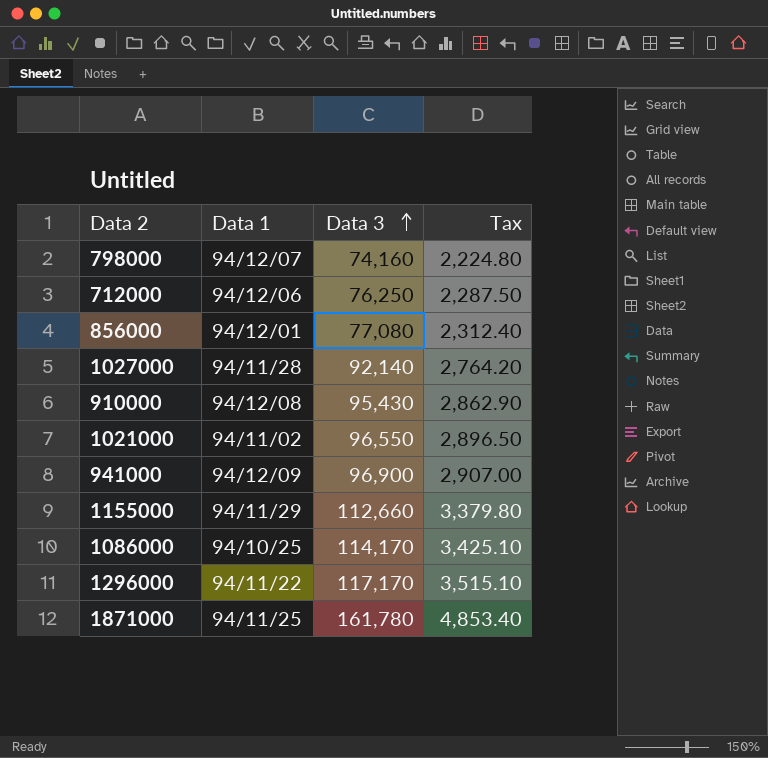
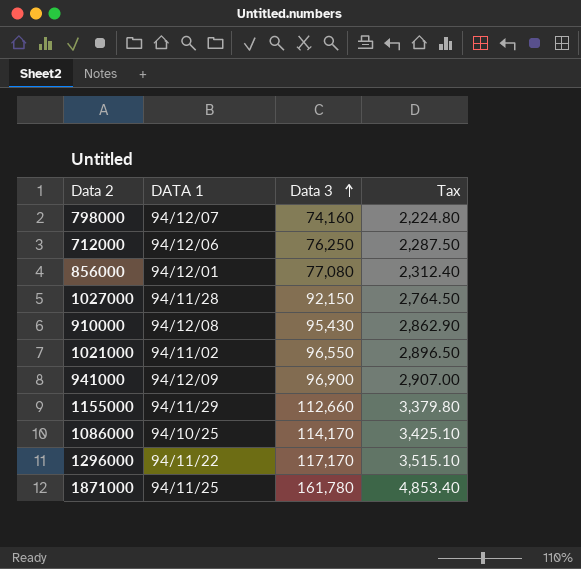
column name: Data 1 -> DATA 1
1027000 | Data 3: 92,140 -> 92,150
1027000 | Tax: 2,764.20 -> 2,764.50

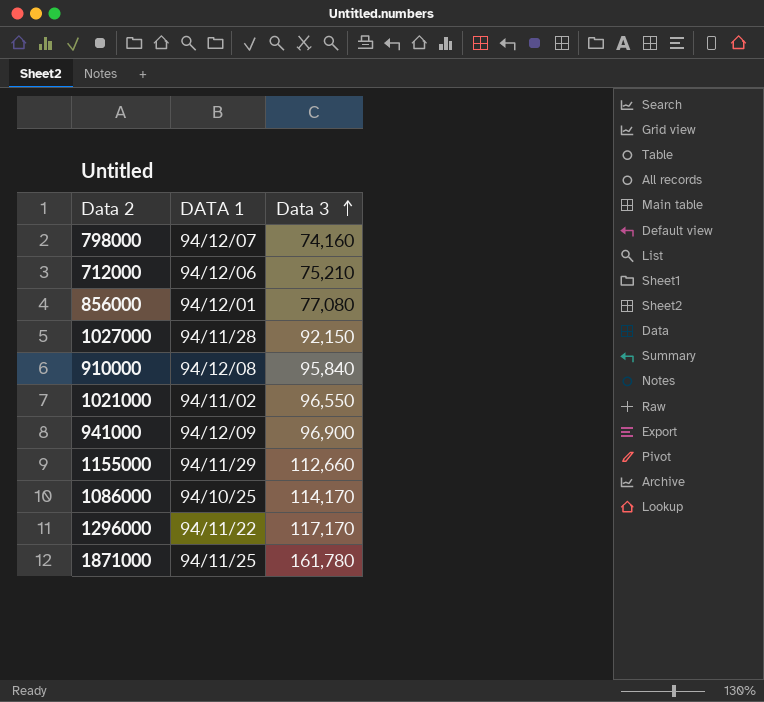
column Tax | formula: [Data 3] * 0.03 -> none
712000 | Data 3: 76,250 -> 75,210
910000 | Data 3: 95,430 -> 95,840

